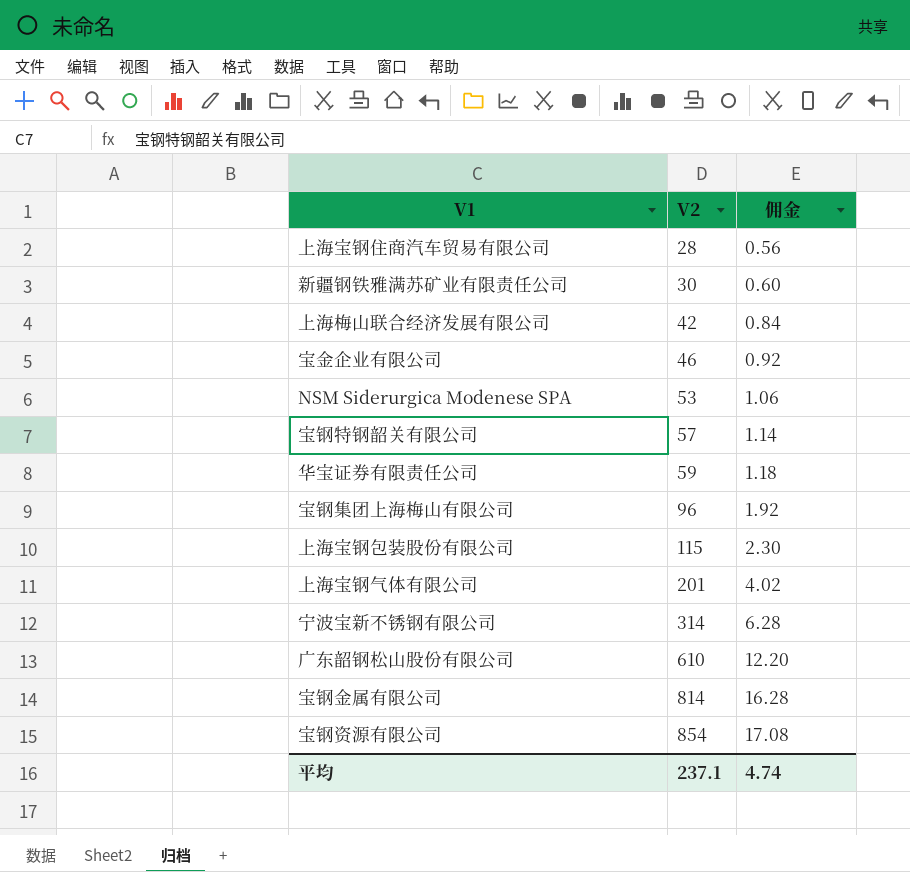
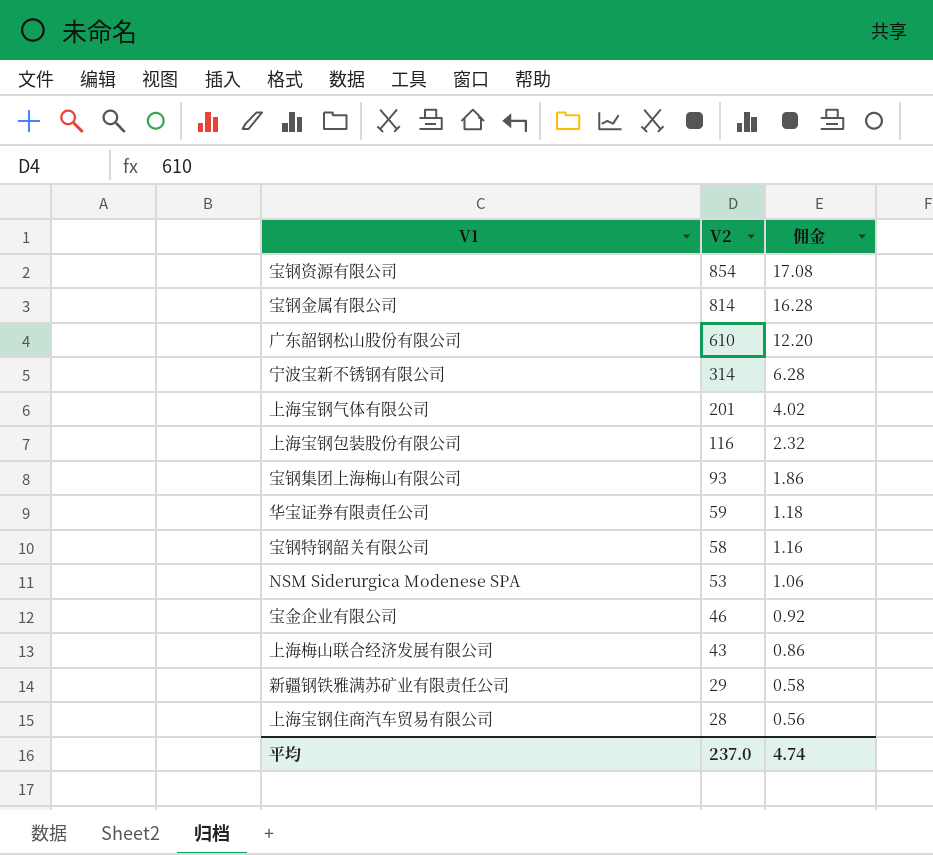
row order: V2 ascending -> V2 descending
上海宝钢包装股份有限公司 | V2: 115 -> 116
上海宝钢包装股份有限公司 | 佣金: 2.30 -> 2.32
宝钢集团上海梅山有限公司 | V2: 96 -> 93
宝钢集团上海梅山有限公司 | 佣金: 1.92 -> 1.86
宝钢特钢韶关有限公司 | V2: 57 -> 58
宝钢特钢韶关有限公司 | 佣金: 1.14 -> 1.16
上海梅山联合经济发展有限公司 | V2: 42 -> 43
上海梅山联合经济发展有限公司 | 佣金: 0.84 -> 0.86
新疆钢铁雅满苏矿业有限责任公司 | V2: 30 -> 29
新疆钢铁雅满苏矿业有限责任公司 | 佣金: 0.60 -> 0.58
平均 | V2: 237.1 -> 237.0

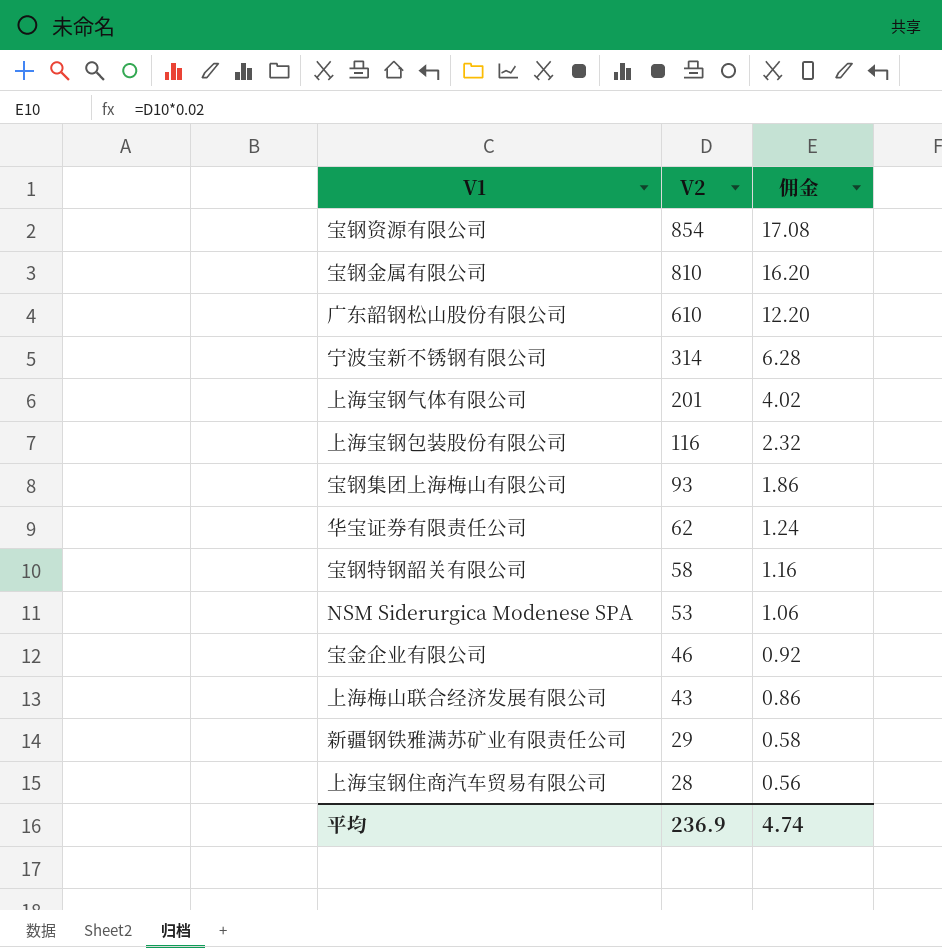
宝钢金属有限公司 | V2: 814 -> 810
宝钢金属有限公司 | 佣金: 16.28 -> 16.20
华宝证券有限责任公司 | V2: 59 -> 62
华宝证券有限责任公司 | 佣金: 1.18 -> 1.24
平均 | V2: 237.0 -> 236.9

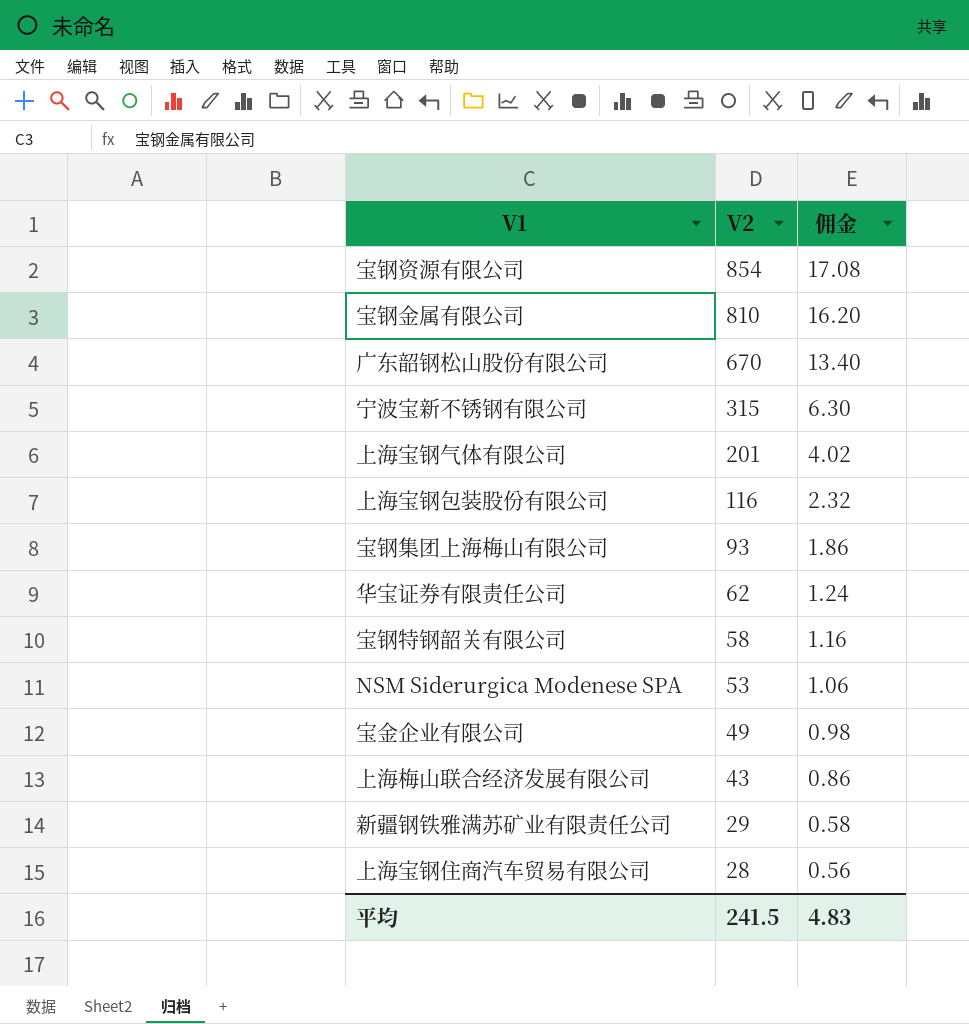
广东韶钢松山股份有限公司 | V2: 610 -> 670
广东韶钢松山股份有限公司 | 佣金: 12.20 -> 13.40
宁波宝新不锈钢有限公司 | V2: 314 -> 315
宁波宝新不锈钢有限公司 | 佣金: 6.28 -> 6.30
宝金企业有限公司 | V2: 46 -> 49
宝金企业有限公司 | 佣金: 0.92 -> 0.98
平均 | V2: 236.9 -> 241.5
平均 | 佣金: 4.74 -> 4.83

